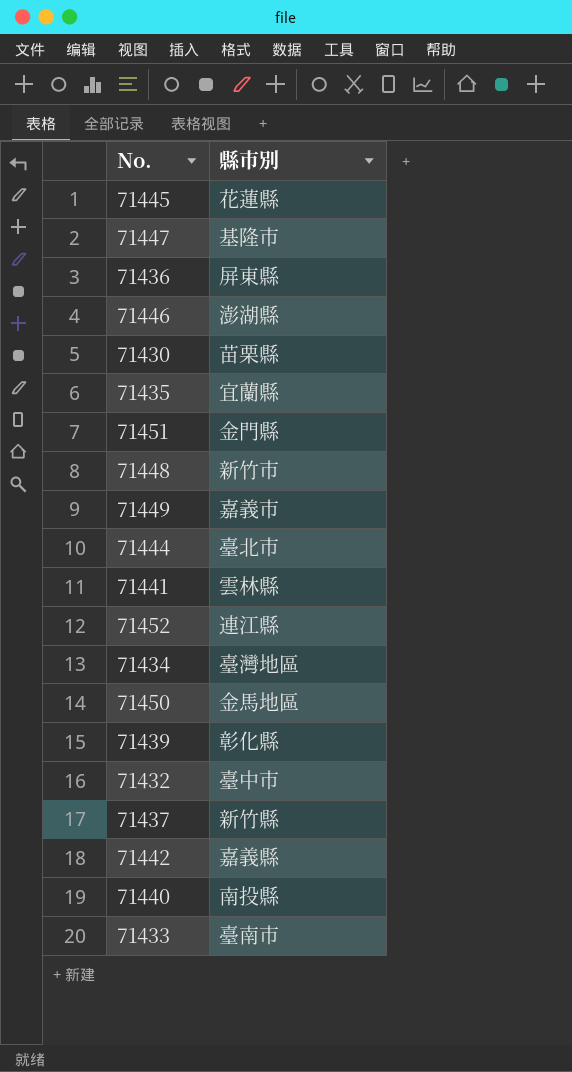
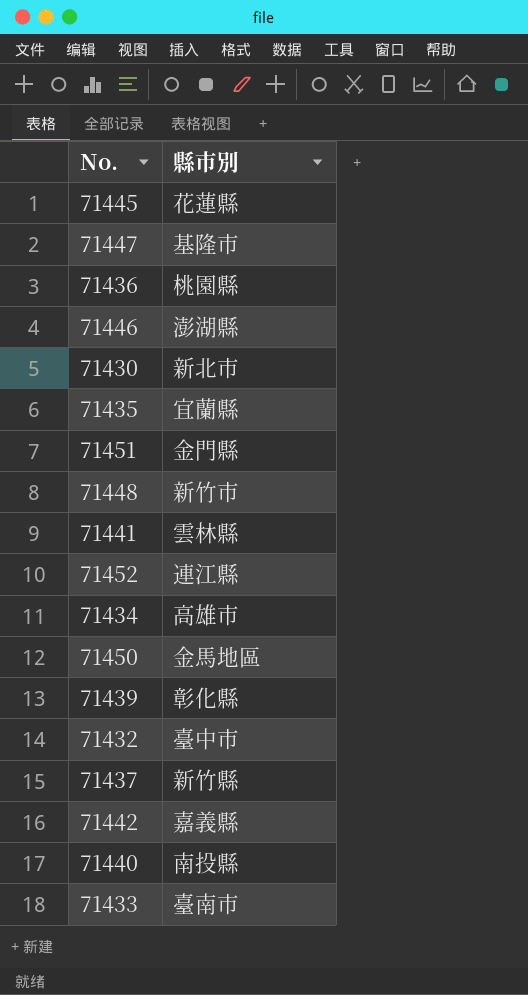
row 71449: 嘉義市 -> none
row 71444: 臺北市 -> none
71436 | 縣市別: 屏東縣 -> 桃園縣
71430 | 縣市別: 苗栗縣 -> 新北市
71434 | 縣市別: 臺灣地區 -> 高雄市

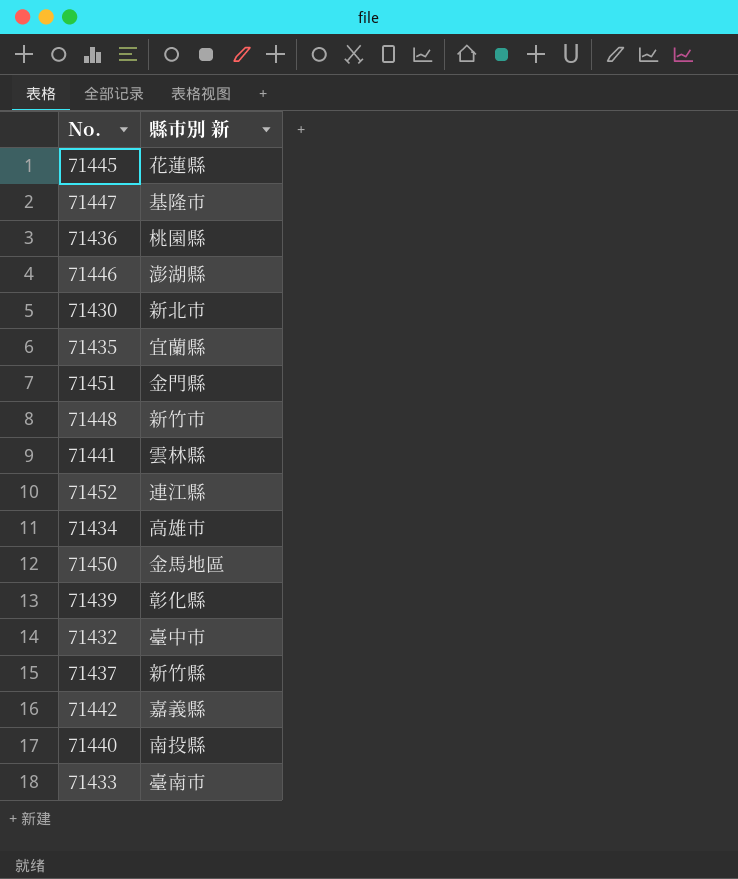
column name: 縣市別 -> 縣市別 新

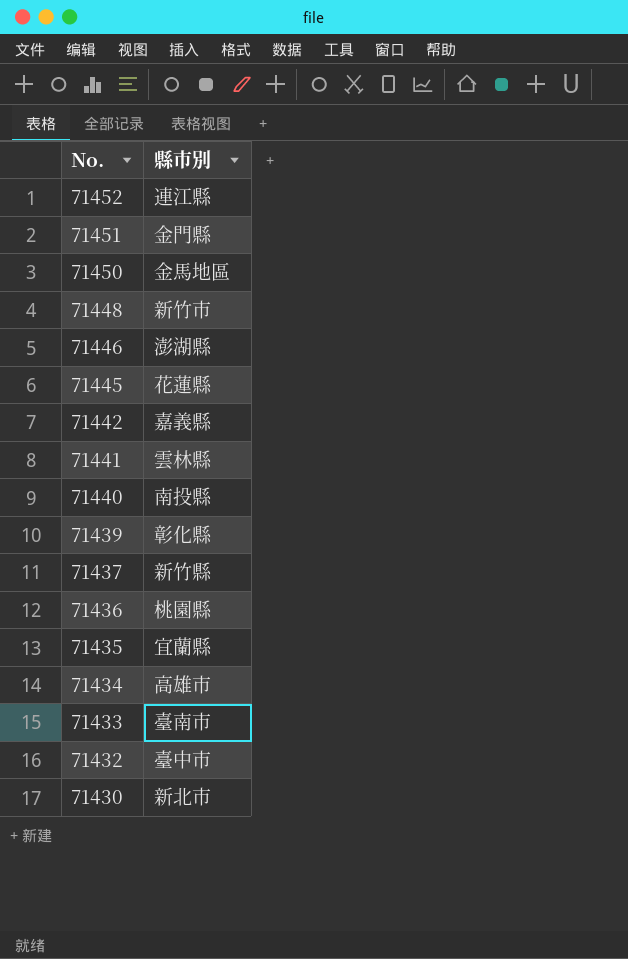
row order: none -> No. descending
column name: 縣市別 新 -> 縣市別
row 71447: 基隆市 -> none

